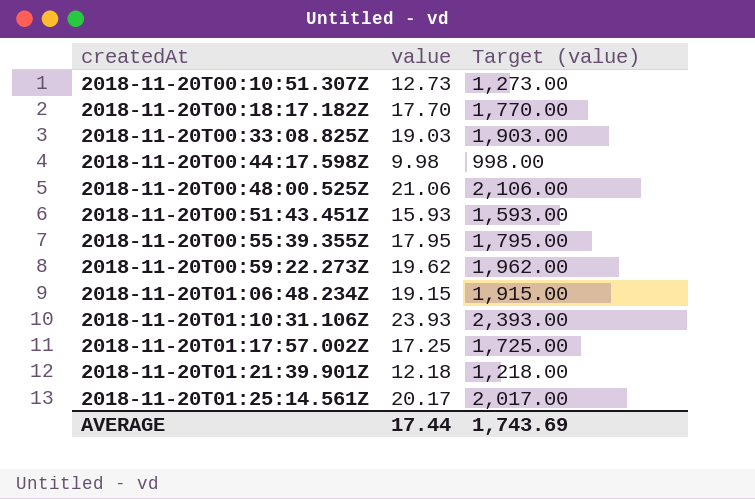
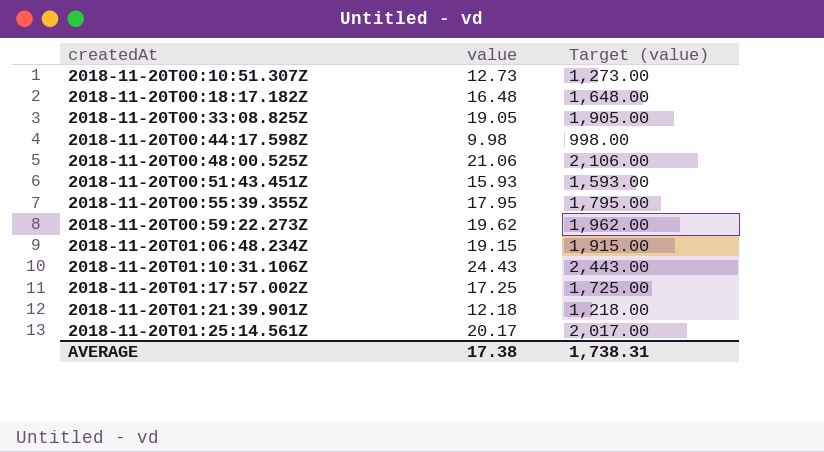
2018-11-20T00:18:17.182Z | value: 17.70 -> 16.48
2018-11-20T00:18:17.182Z | Target (value): 1,770.00 -> 1,648.00
2018-11-20T00:33:08.825Z | value: 19.03 -> 19.05
2018-11-20T00:33:08.825Z | Target (value): 1,903.00 -> 1,905.00
2018-11-20T01:10:31.106Z | value: 23.93 -> 24.43
2018-11-20T01:10:31.106Z | Target (value): 2,393.00 -> 2,443.00
AVERAGE | value: 17.44 -> 17.38
AVERAGE | Target (value): 1,743.69 -> 1,738.31

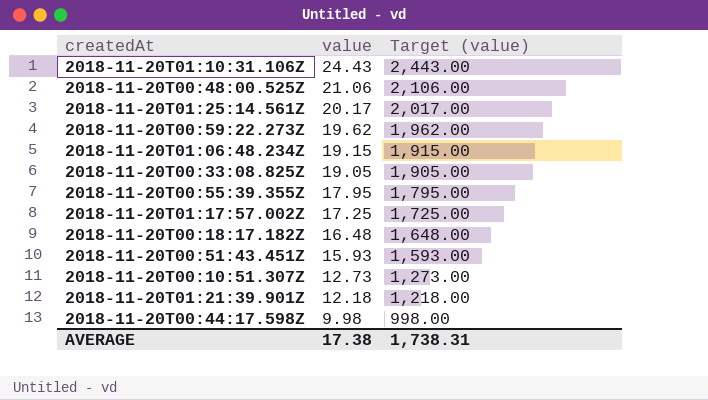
row order: createdAt ascending -> value descending

